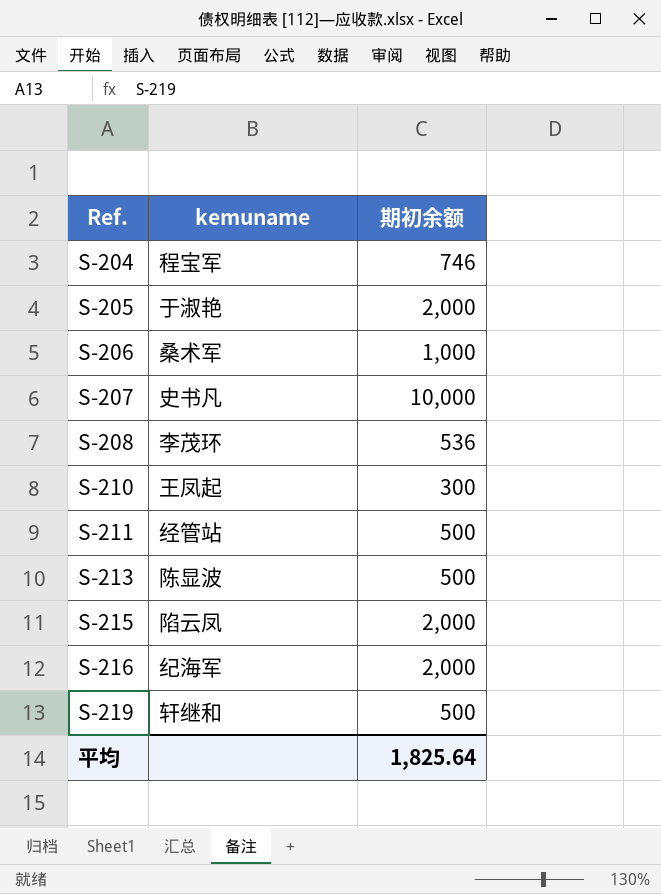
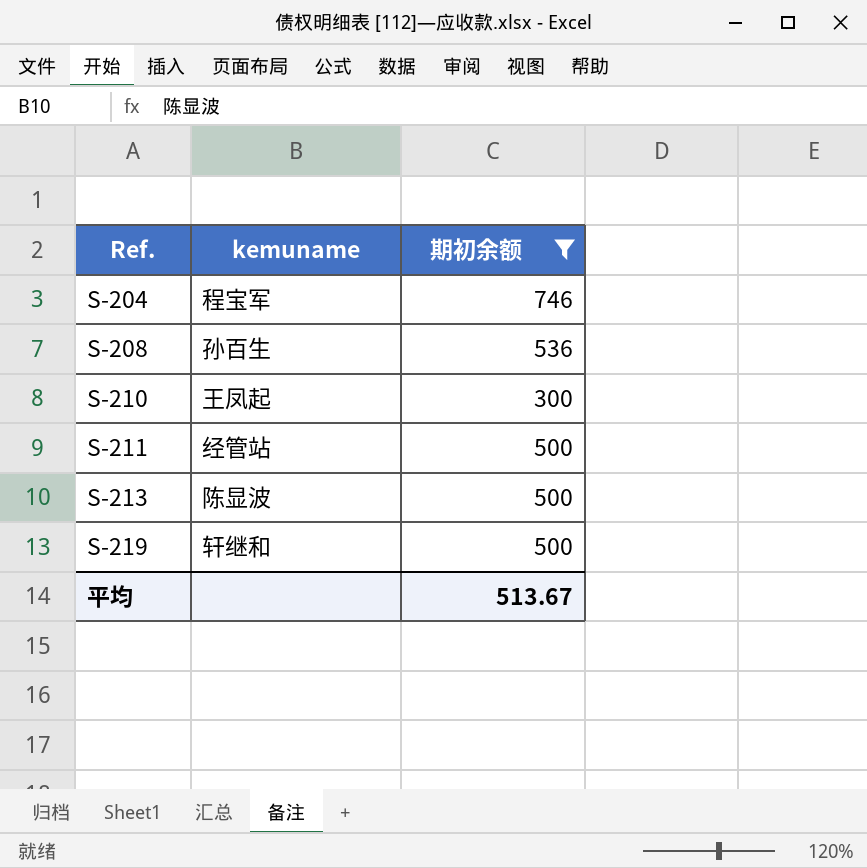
filter: none -> 期初余额 <= 746
S-208 | kemuname: 李茂环 -> 孙百生
平均 | 期初余额: 1,825.64 -> 513.67

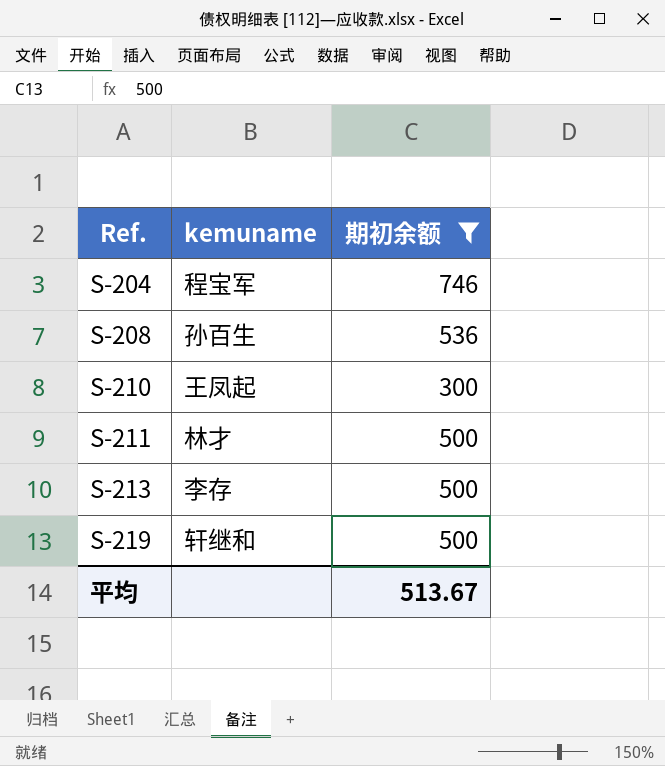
S-211 | kemuname: 经管站 -> 林才
S-213 | kemuname: 陈显波 -> 李存

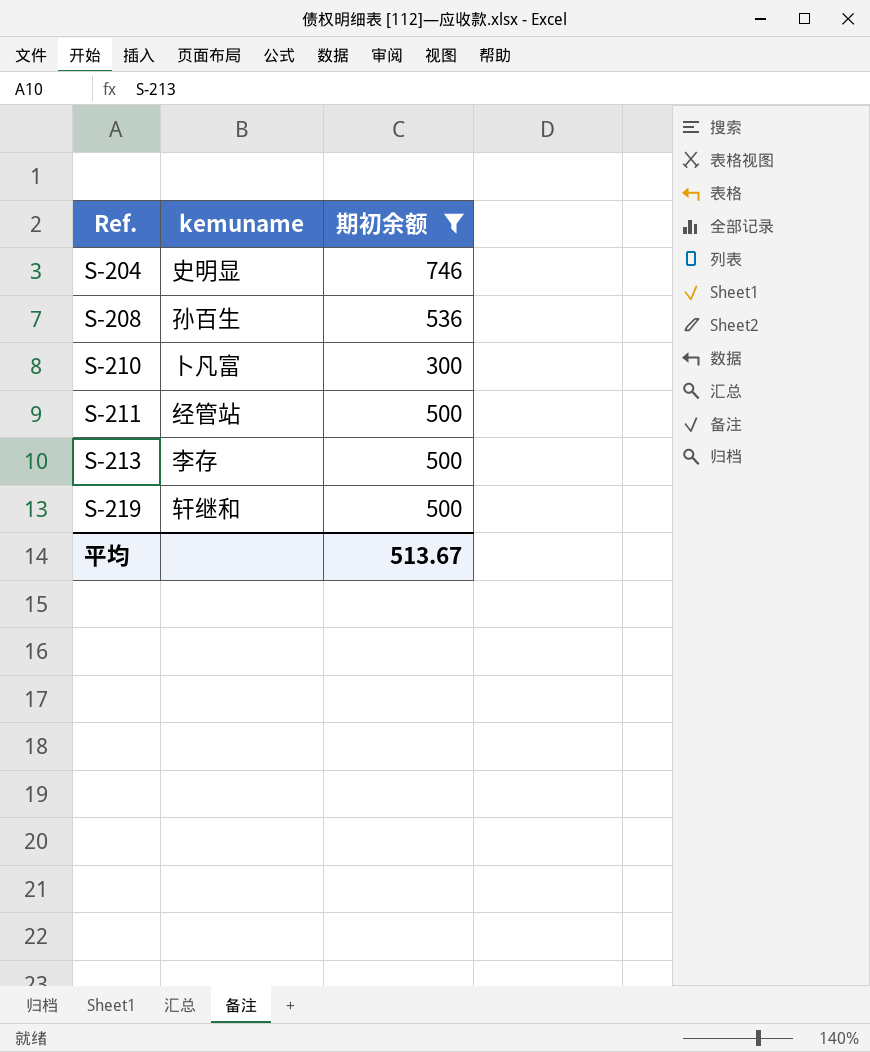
S-204 | kemuname: 程宝军 -> 史明显
S-210 | kemuname: 王凤起 -> 卜凡富
S-211 | kemuname: 林才 -> 经管站

